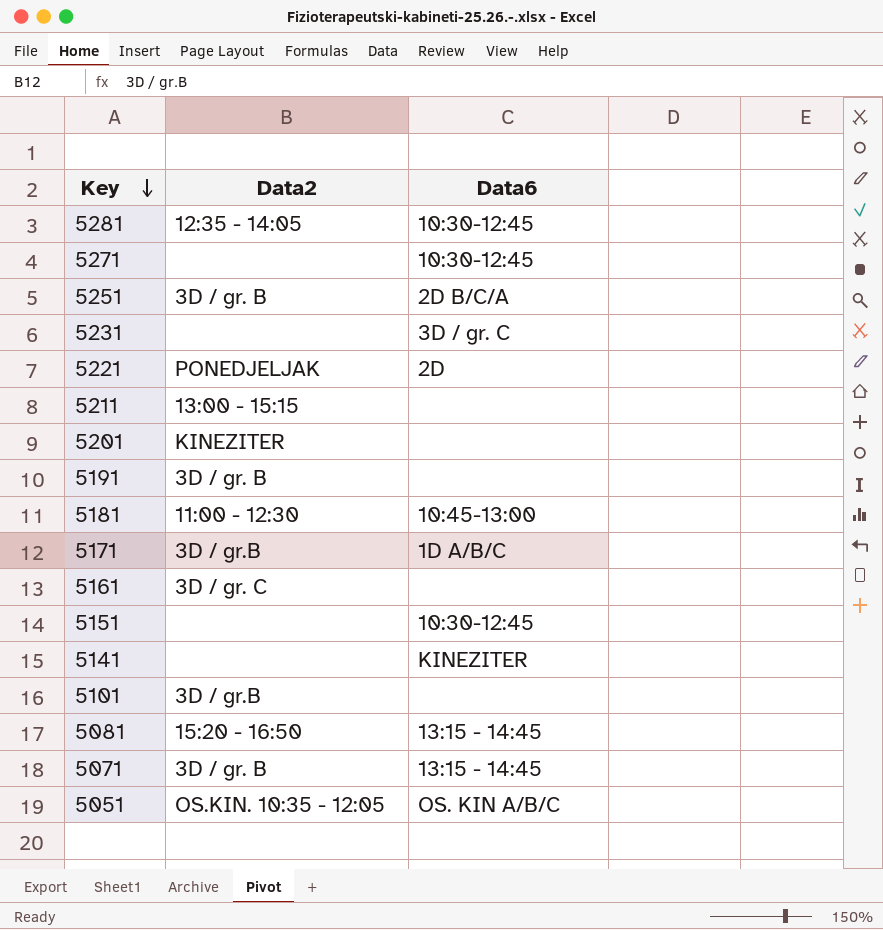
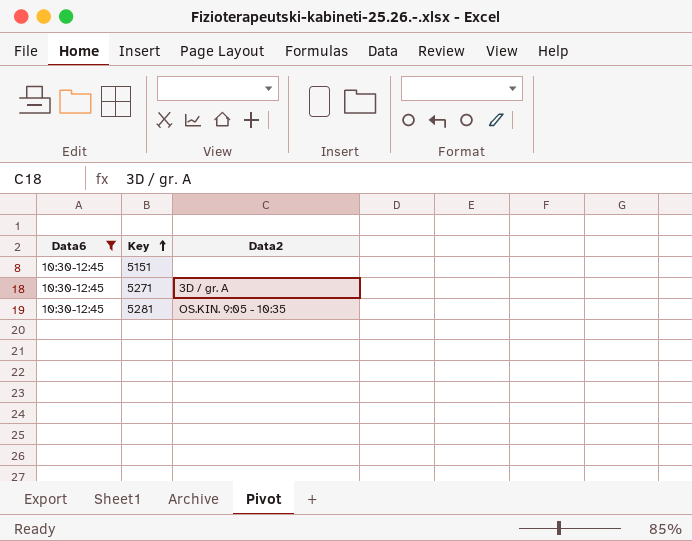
filter: none -> Data6 = 10:30-12:45
row order: Key descending -> Key ascending
column Data6 | position: 3 -> 1
5271 | Data2: none -> 3D / gr. A
5281 | Data2: 12:35 - 14:05 -> OS.KIN. 9:05 - 10:35

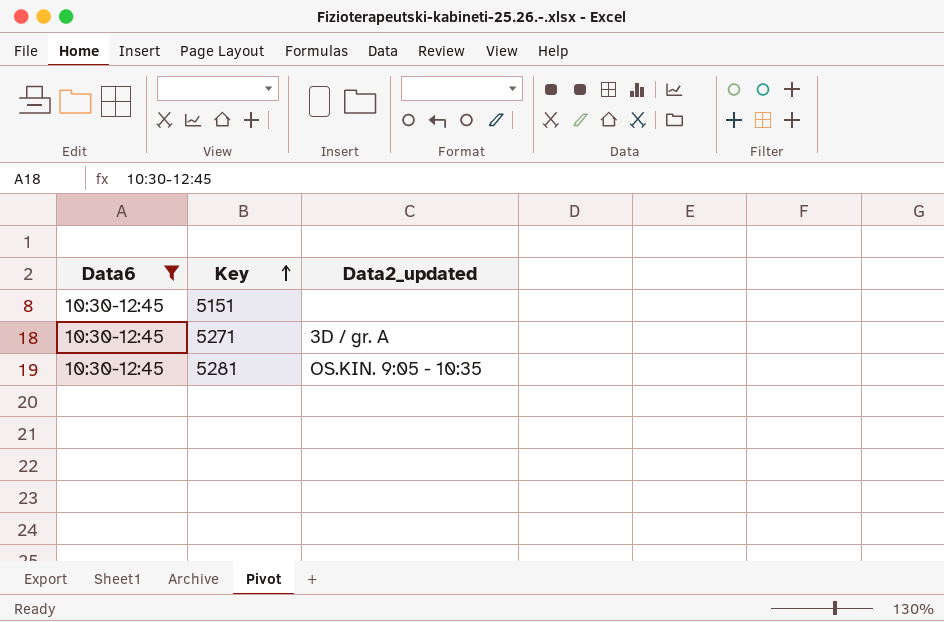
column name: Data2 -> Data2_updated

